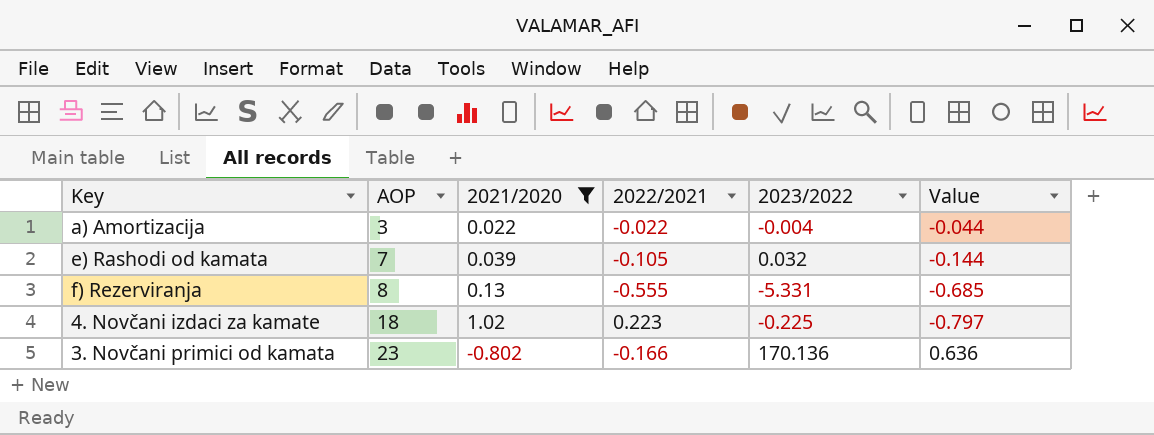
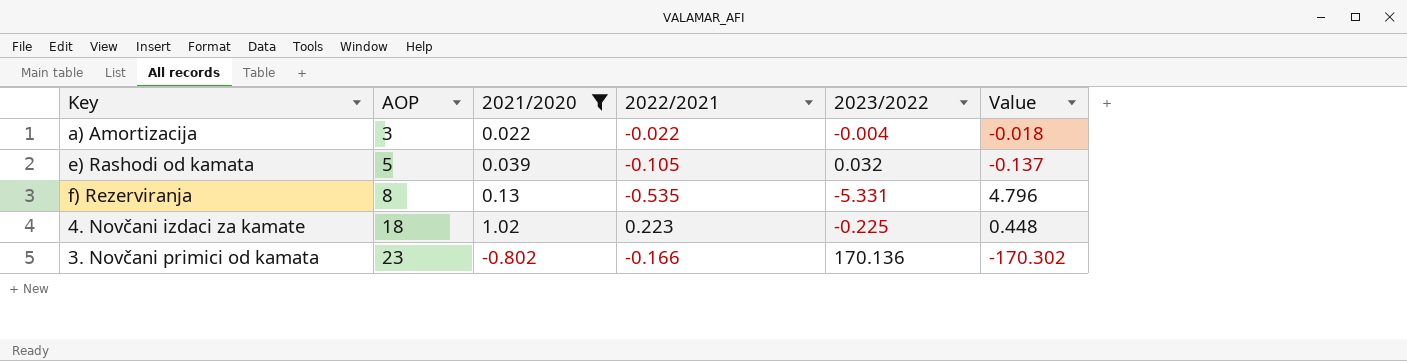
column Value | formula: [2022/2021] - [2021/2020] -> [2022/2021] - [2023/2022]
e) Rashodi od kamata | AOP: 7 -> 5
f) Rezerviranja | 2022/2021: -0.555 -> -0.535

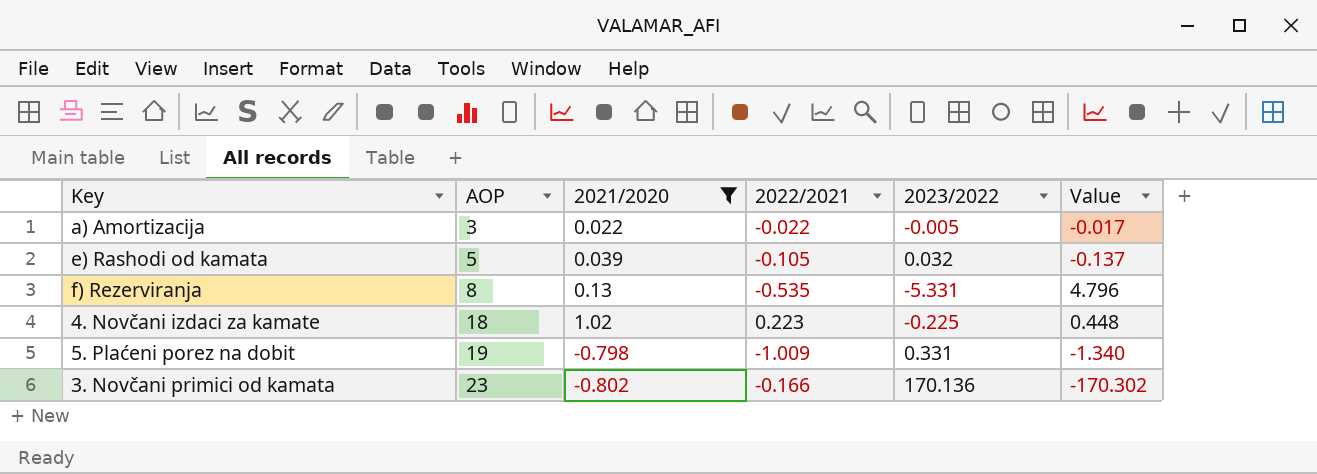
a) Amortizacija | 2023/2022: -0.004 -> -0.005
a) Amortizacija | Value: -0.018 -> -0.017
row 5. Plaćeni porez na dobit: none -> 19 | -0.798 | -1.009 | 0.331 | -1.340

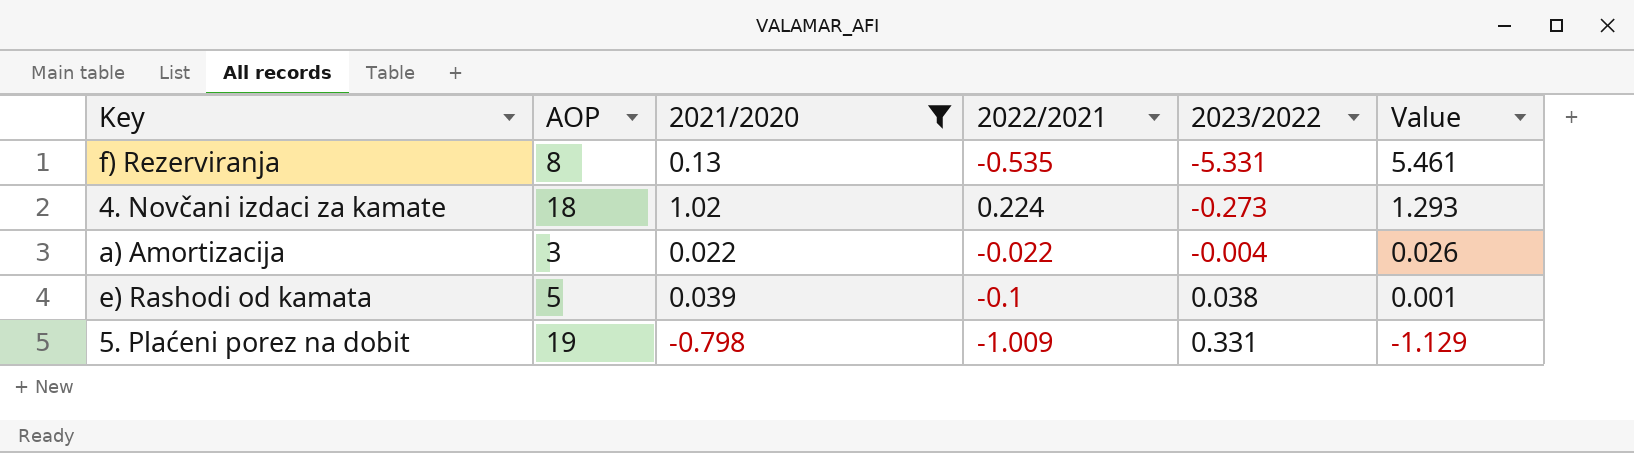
row order: AOP ascending -> 2023/2022 ascending
column Value | formula: [2022/2021] - [2023/2022] -> [2021/2020] - [2023/2022]
row 3. Novčani primici od kamata: 23 | -0.802 | -0.166 | 170.136 | -170.302 -> none
4. Novčani izdaci za kamate | 2022/2021: 0.223 -> 0.224
4. Novčani izdaci za kamate | 2023/2022: -0.225 -> -0.273
a) Amortizacija | 2023/2022: -0.005 -> -0.004
e) Rashodi od kamata | 2022/2021: -0.105 -> -0.1
e) Rashodi od kamata | 2023/2022: 0.032 -> 0.038

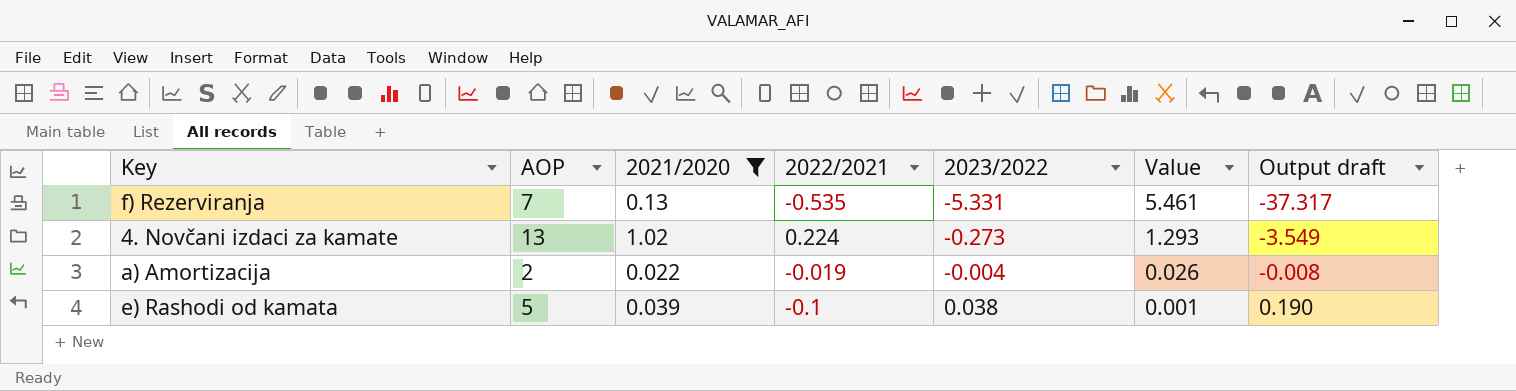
column Output draft | formula: none -> [AOP] * [2023/2022]
row 5. Plaćeni porez na dobit: 19 | -0.798 | -1.009 | 0.331 | -1.129 -> none
f) Rezerviranja | AOP: 8 -> 7
4. Novčani izdaci za kamate | AOP: 18 -> 13
a) Amortizacija | AOP: 3 -> 2
a) Amortizacija | 2022/2021: -0.022 -> -0.019

